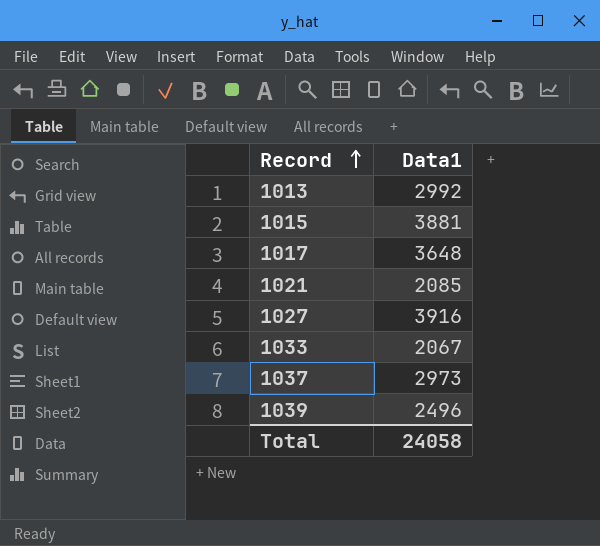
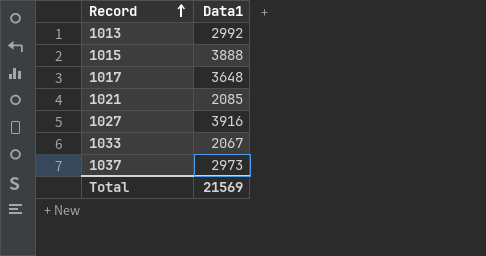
row 1039: 2496 -> none
1015 | Data1: 3881 -> 3888
Total | Data1: 24058 -> 21569

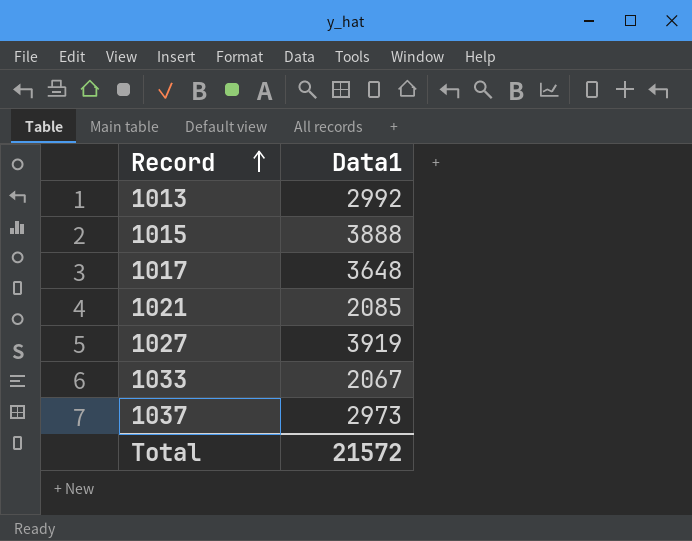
1027 | Data1: 3916 -> 3919
Total | Data1: 21569 -> 21572

